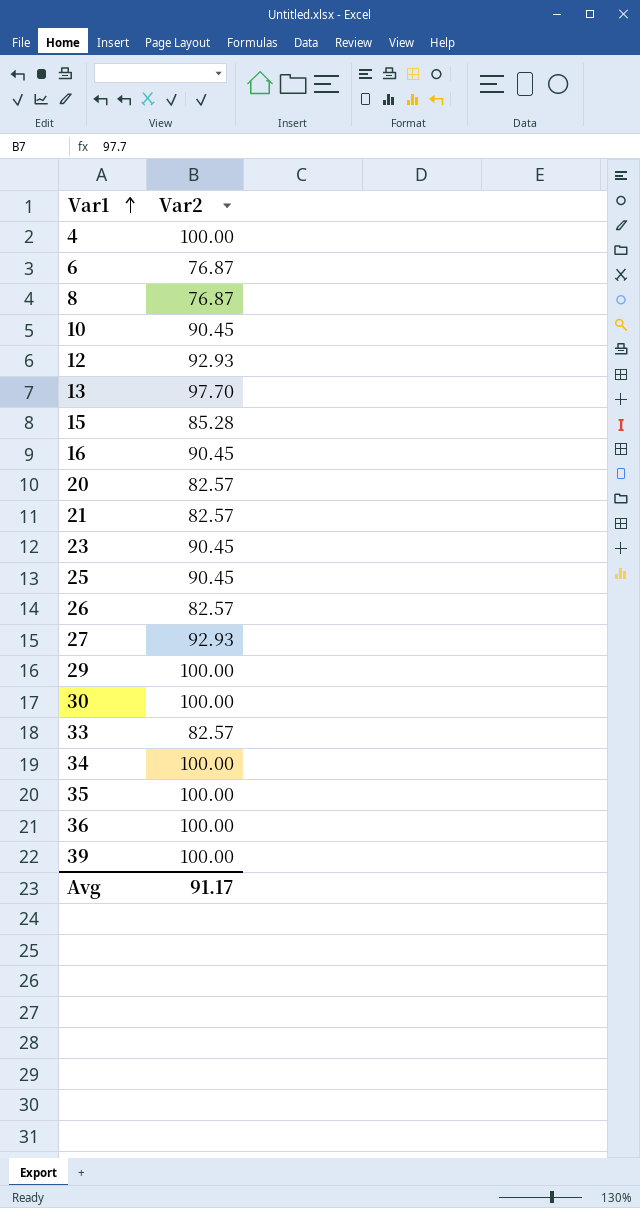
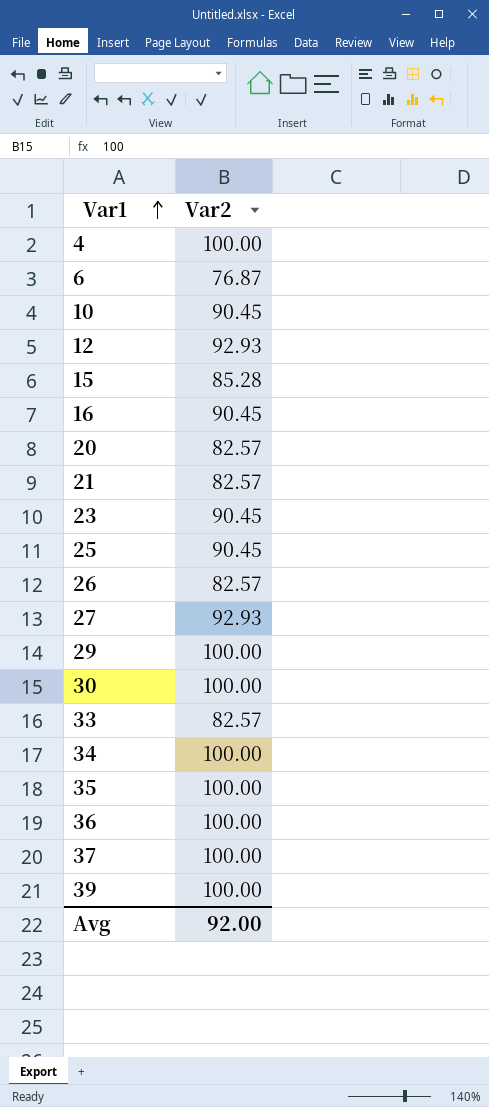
row 8: 76.87 -> none
row 13: 97.70 -> none
row 37: none -> 100.00
Avg | Var2: 91.17 -> 92.00

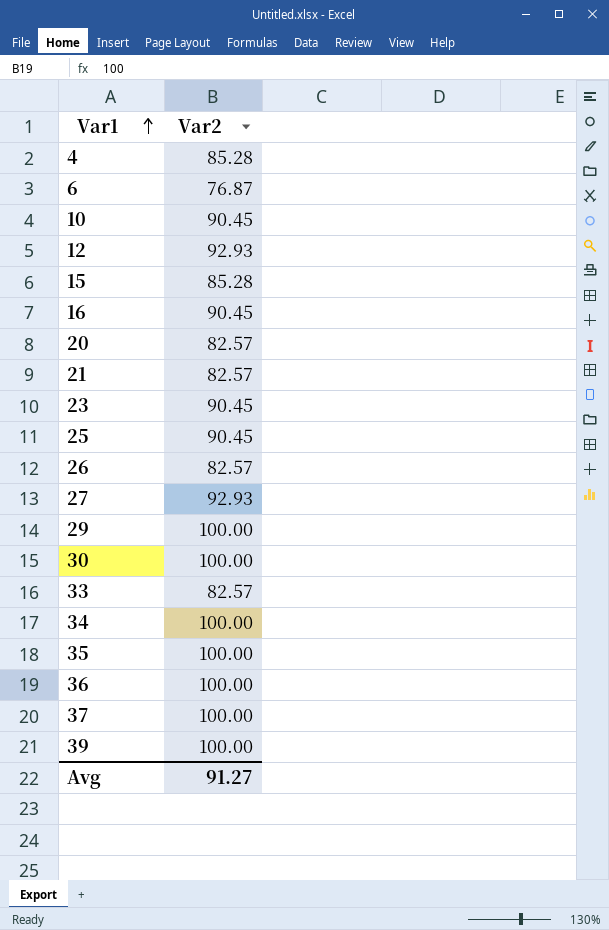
4 | Var2: 100.00 -> 85.28
Avg | Var2: 92.00 -> 91.27

